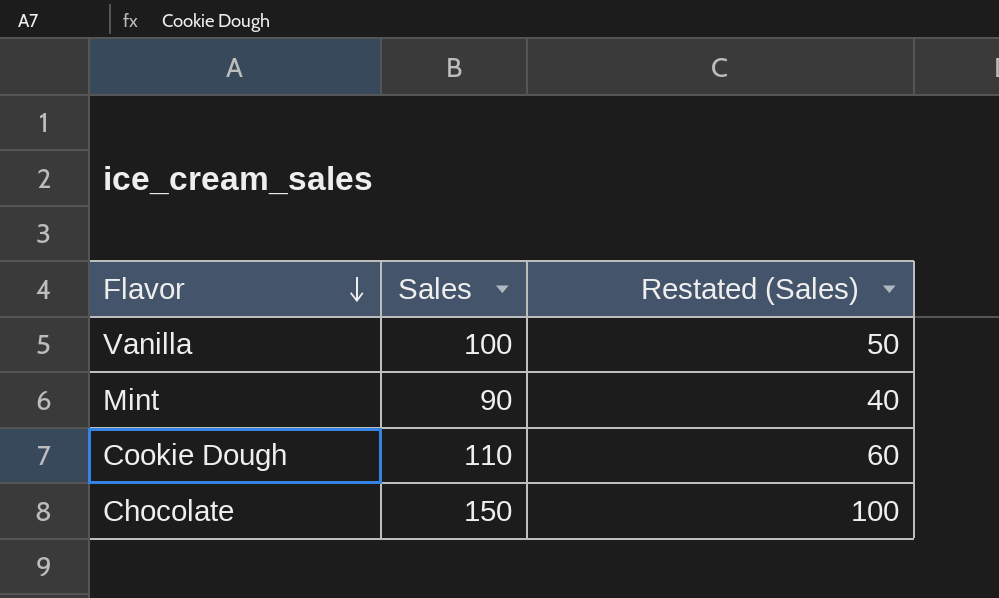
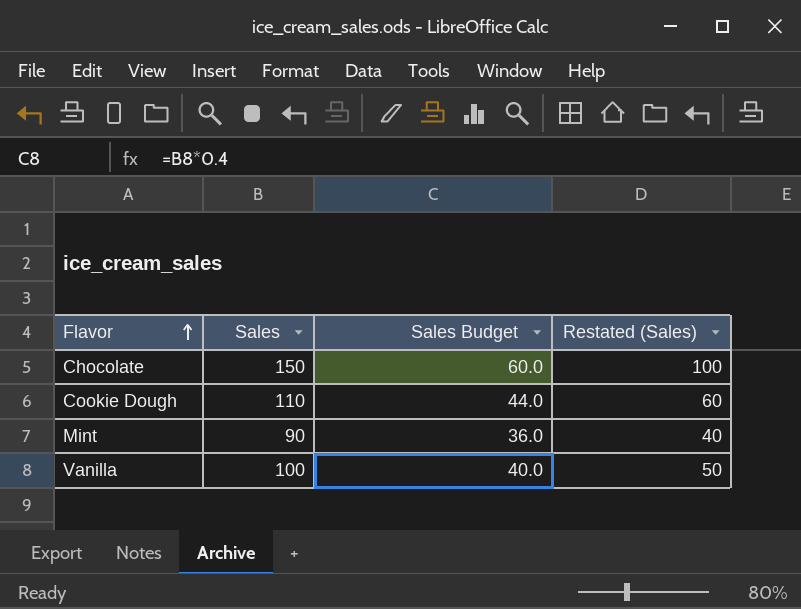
row order: Flavor descending -> Flavor ascending
column Sales Budget | formula: none -> [Sales] * 0.4

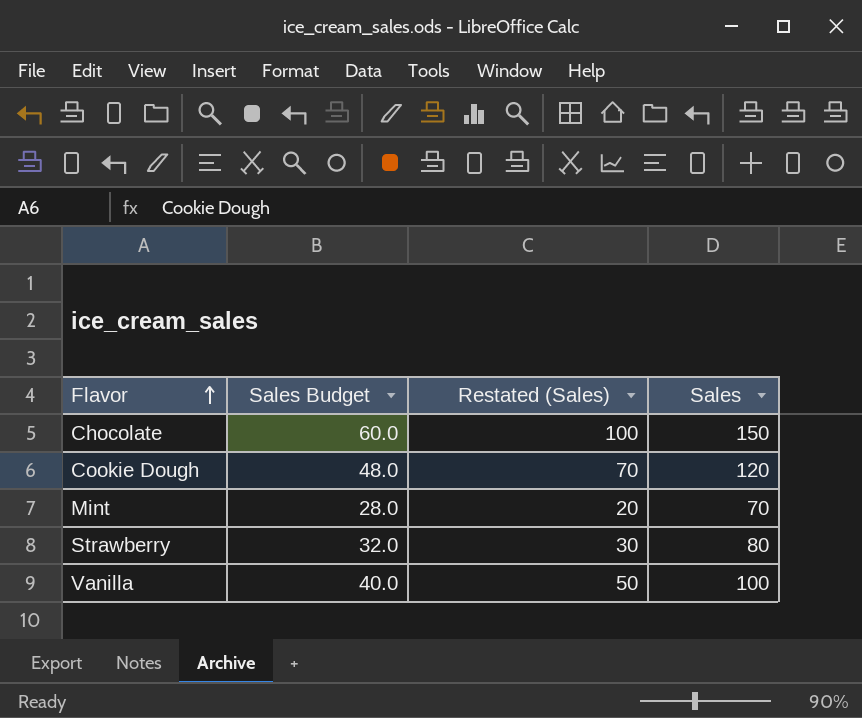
column Sales | position: 2 -> 4
Cookie Dough | Sales Budget: 44.0 -> 48.0
Cookie Dough | Restated (Sales): 60 -> 70
Cookie Dough | Sales: 110 -> 120
Mint | Sales Budget: 36.0 -> 28.0
Mint | Restated (Sales): 40 -> 20
Mint | Sales: 90 -> 70
row Strawberry: none -> 32.0 | 30 | 80

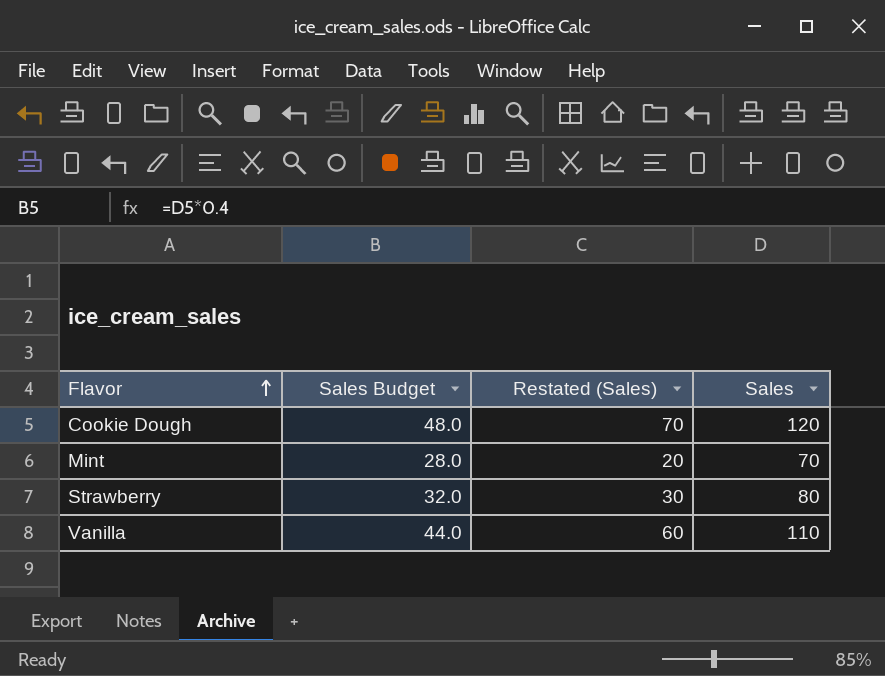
row Chocolate: 60.0 | 100 | 150 -> none
Vanilla | Sales Budget: 40.0 -> 44.0
Vanilla | Restated (Sales): 50 -> 60
Vanilla | Sales: 100 -> 110

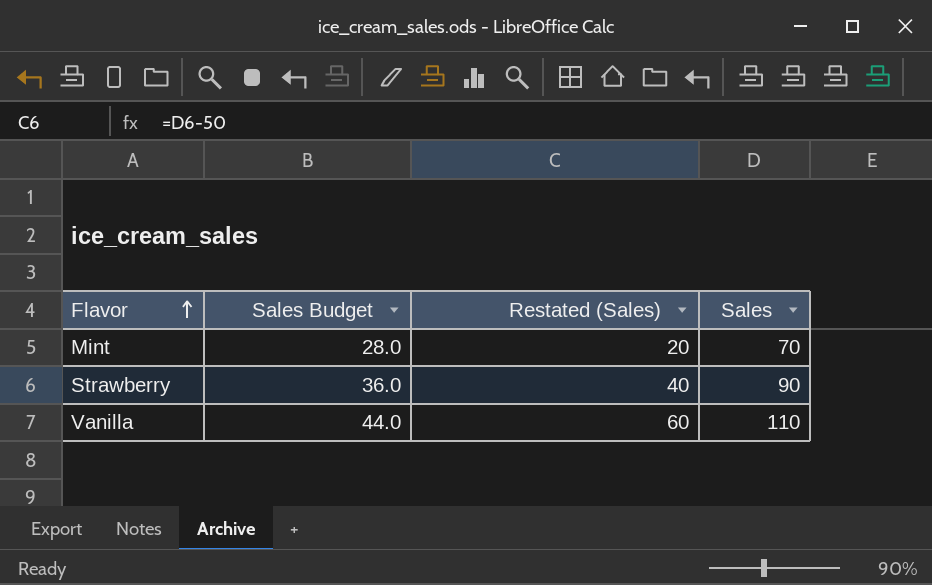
row Cookie Dough: 48.0 | 70 | 120 -> none
Strawberry | Sales Budget: 32.0 -> 36.0
Strawberry | Restated (Sales): 30 -> 40
Strawberry | Sales: 80 -> 90

